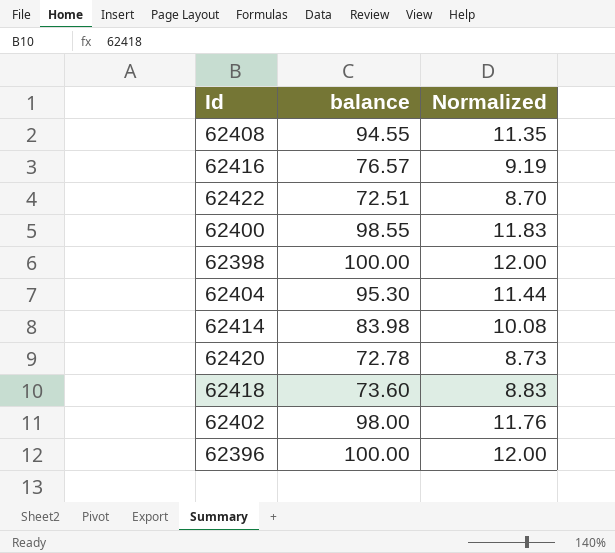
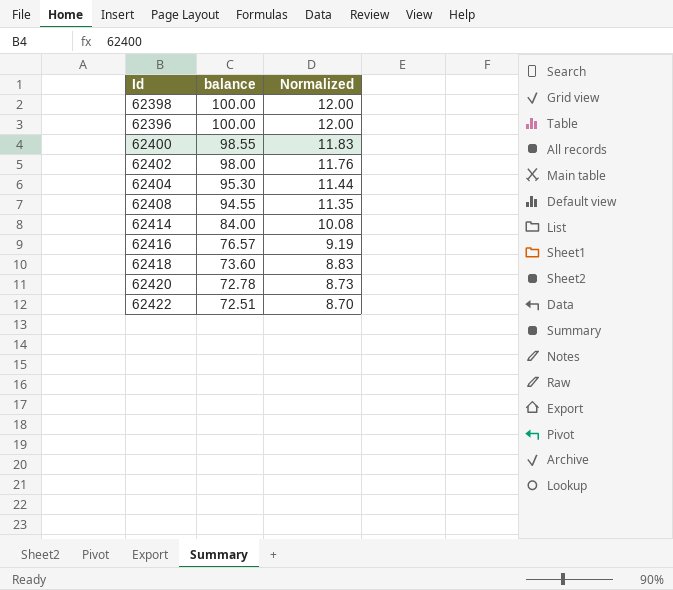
row order: none -> balance descending
62414 | balance: 83.98 -> 84.00

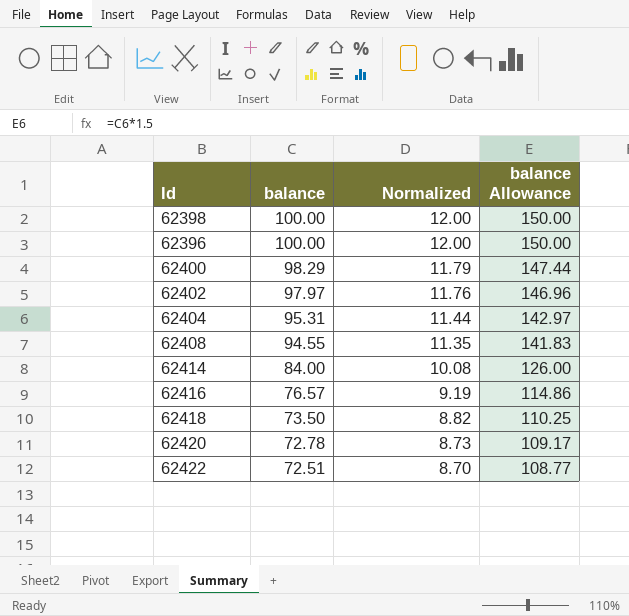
column balance Allowance | formula: none -> [balance] * 1.5
62400 | balance: 98.55 -> 98.29
62400 | Normalized: 11.83 -> 11.79
62402 | balance: 98.00 -> 97.97
62404 | balance: 95.30 -> 95.31
62418 | balance: 73.60 -> 73.50
62418 | Normalized: 8.83 -> 8.82

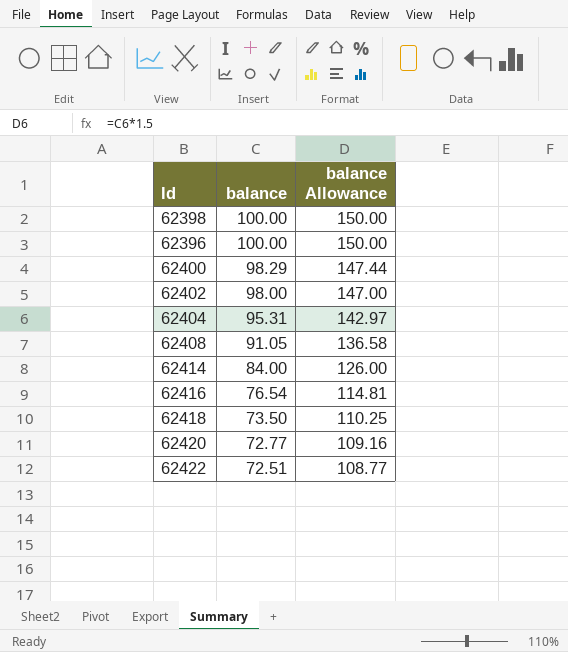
column Normalized | formula: [balance] * 0.12 -> none
62402 | balance: 97.97 -> 98.00
62402 | balance Allowance: 146.96 -> 147.00
62408 | balance: 94.55 -> 91.05
62408 | balance Allowance: 141.83 -> 136.58
62416 | balance: 76.57 -> 76.54
62416 | balance Allowance: 114.86 -> 114.81
62420 | balance: 72.78 -> 72.77
62420 | balance Allowance: 109.17 -> 109.16

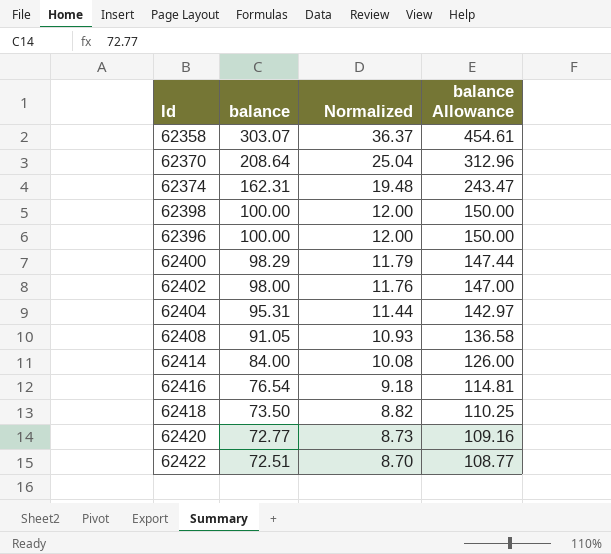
column Normalized | formula: none -> [balance] * 0.12
row 62358: none -> 303.07 | 36.37 | 454.61
row 62370: none -> 208.64 | 25.04 | 312.96
row 62374: none -> 162.31 | 19.48 | 243.47

